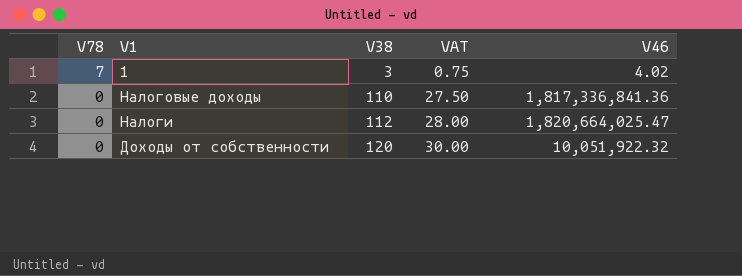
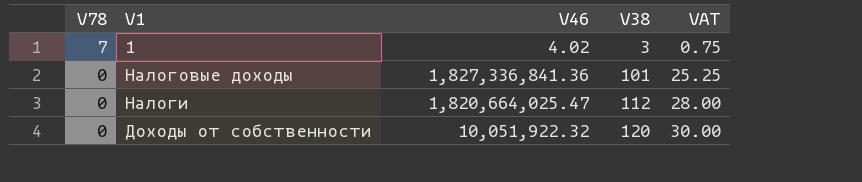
column V46 | position: 5 -> 3
Налоговые доходы | V46: 1,817,336,841.36 -> 1,827,336,841.36
Налоговые доходы | V38: 110 -> 101
Налоговые доходы | VAT: 27.50 -> 25.25

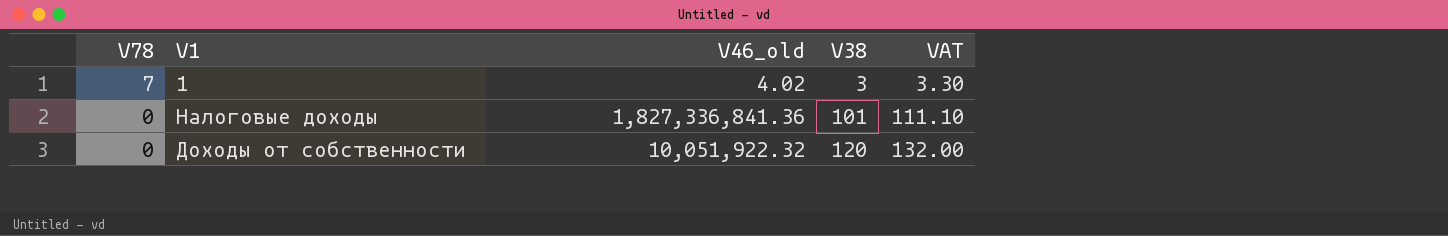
column name: V46 -> V46_old
column VAT | formula: [V38] * 0.25 -> [V38] * 1.1
row Налоги: 0 | 1,820,664,025.47 | 112 | 28.00 -> none

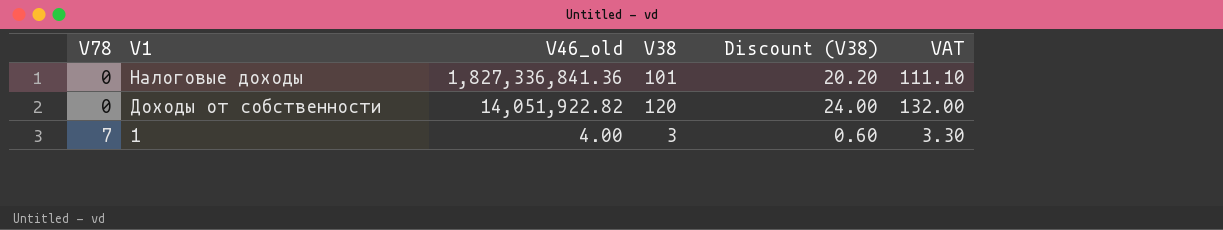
row order: V78 descending -> V78 ascending
column Discount (V38) | formula: none -> [V38] * 0.2
Доходы от собственности | V46_old: 10,051,922.32 -> 14,051,922.82
1 | V46_old: 4.02 -> 4.00

